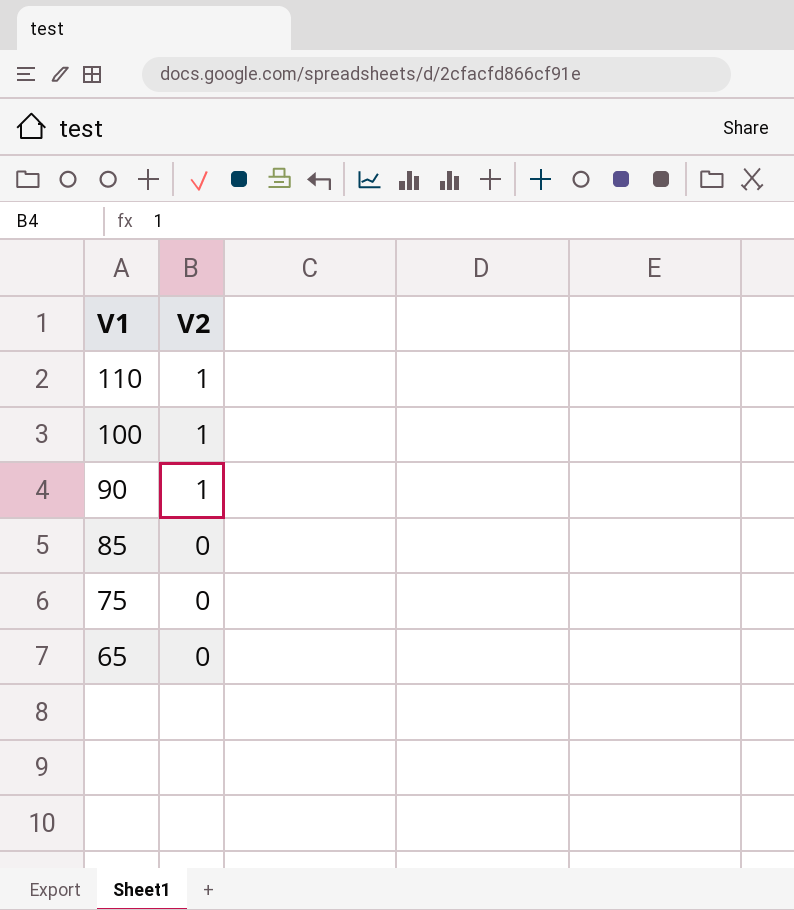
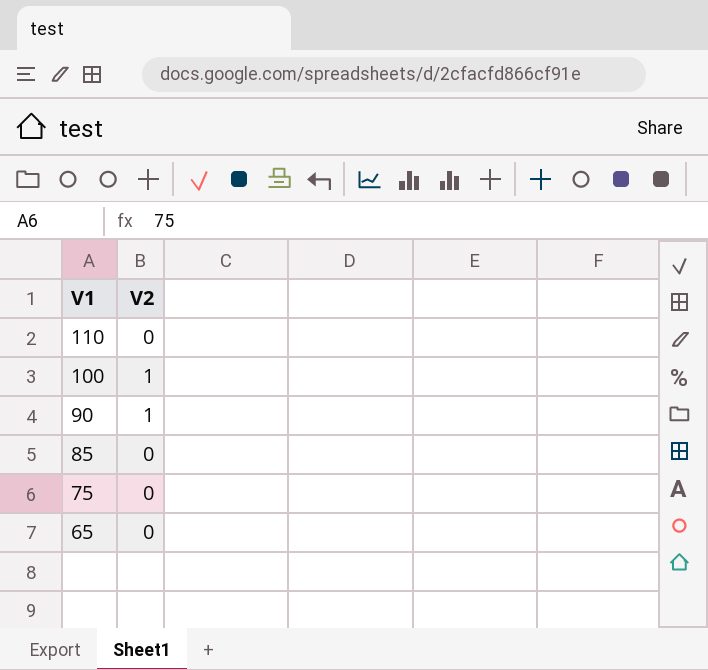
110 | V2: 1 -> 0

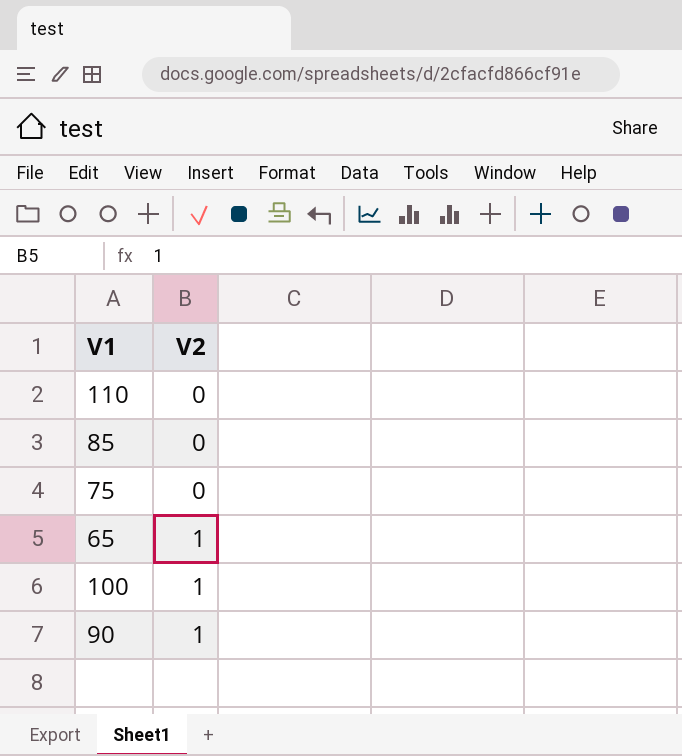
row order: V1 descending -> V2 ascending
65 | V2: 0 -> 1

